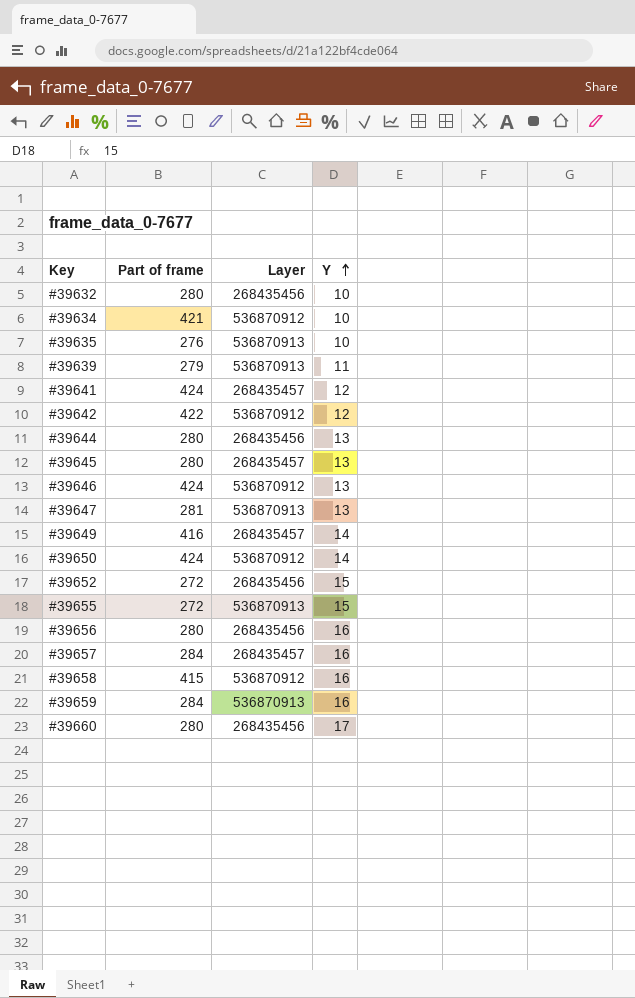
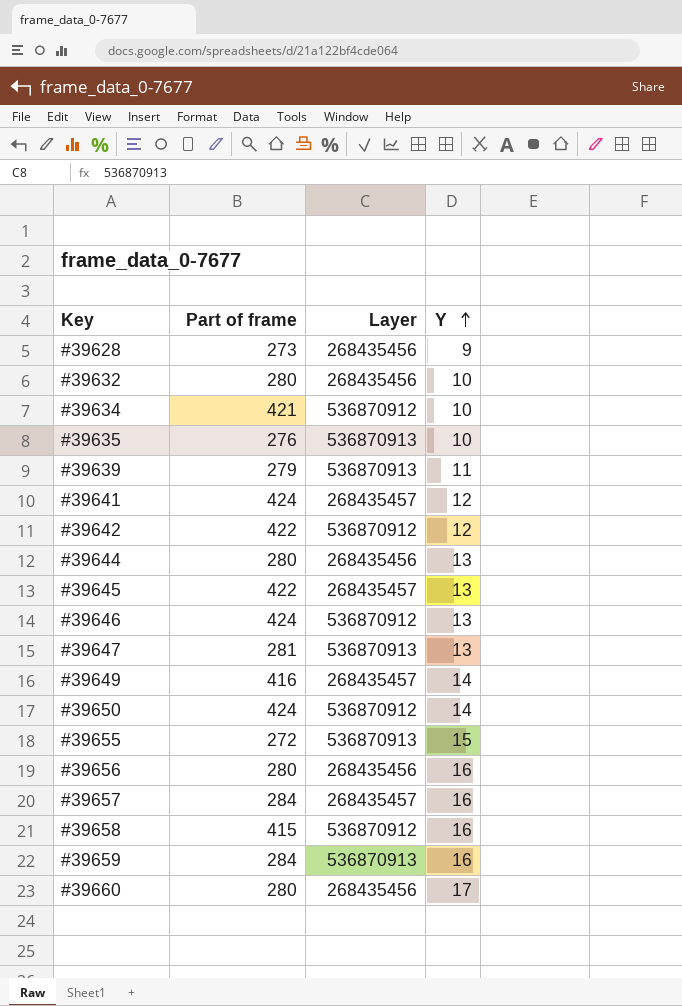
row #39652: 272 | 268435456 | 15 -> none
row #39628: none -> 273 | 268435456 | 9
#39645 | Part of frame: 280 -> 422

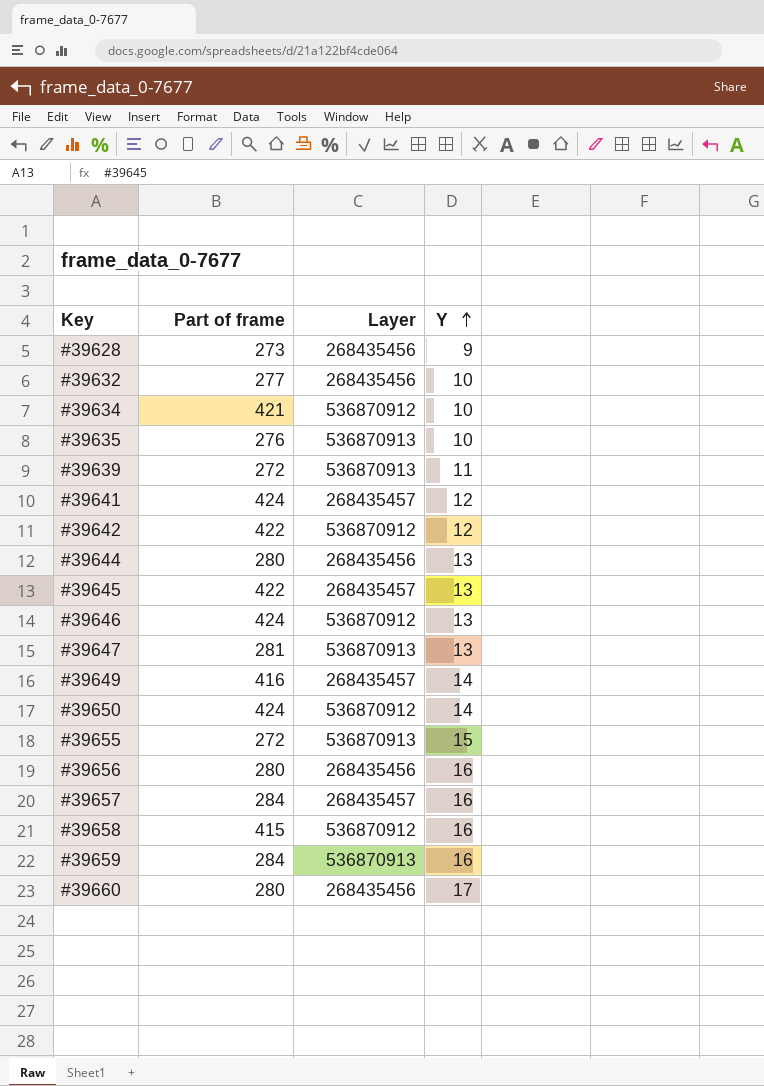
#39632 | Part of frame: 280 -> 277
#39639 | Part of frame: 279 -> 272

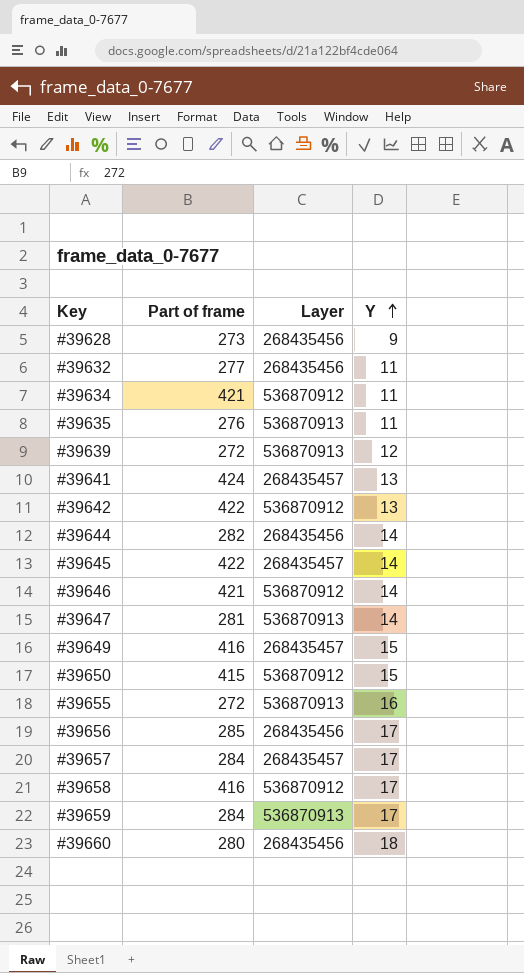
#39632 | Y: 10 -> 11
#39634 | Y: 10 -> 11
#39635 | Y: 10 -> 11
#39639 | Y: 11 -> 12
#39641 | Y: 12 -> 13
#39642 | Y: 12 -> 13
#39644 | Part of frame: 280 -> 282
#39644 | Y: 13 -> 14
#39645 | Y: 13 -> 14
#39646 | Part of frame: 424 -> 421
#39646 | Y: 13 -> 14
#39647 | Y: 13 -> 14
#39649 | Y: 14 -> 15
#39650 | Part of frame: 424 -> 415
#39650 | Y: 14 -> 15
#39655 | Y: 15 -> 16
#39656 | Part of frame: 280 -> 285
#39656 | Y: 16 -> 17
#39657 | Y: 16 -> 17
#39658 | Part of frame: 415 -> 416
#39658 | Y: 16 -> 17
#39659 | Y: 16 -> 17
#39660 | Y: 17 -> 18

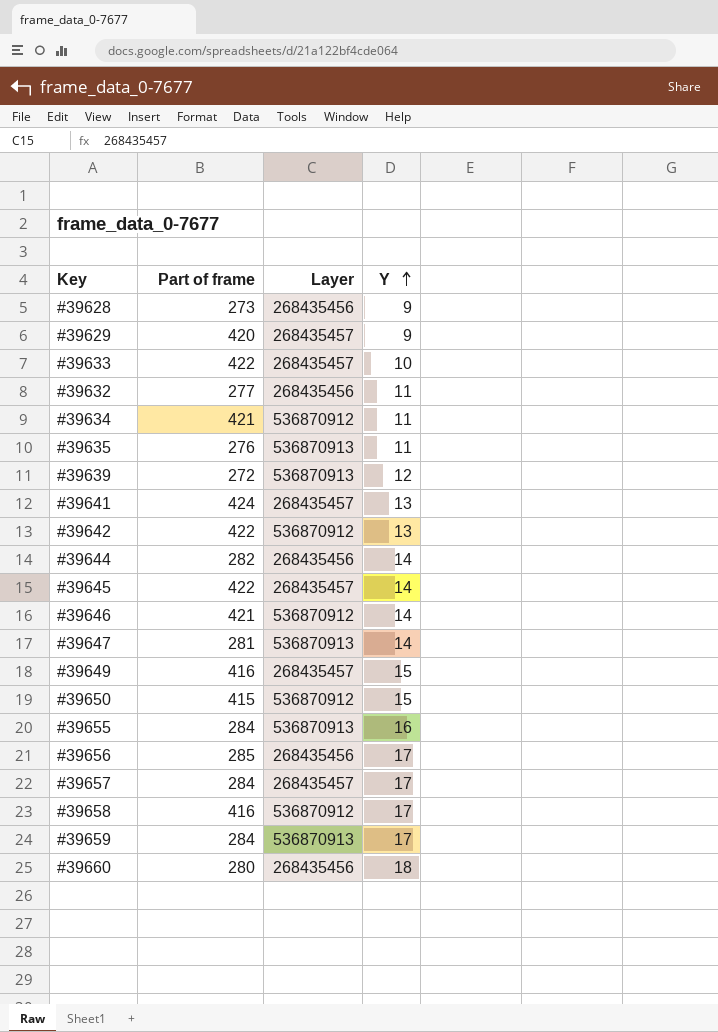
row #39629: none -> 420 | 268435457 | 9
row #39633: none -> 422 | 268435457 | 10
#39655 | Part of frame: 272 -> 284

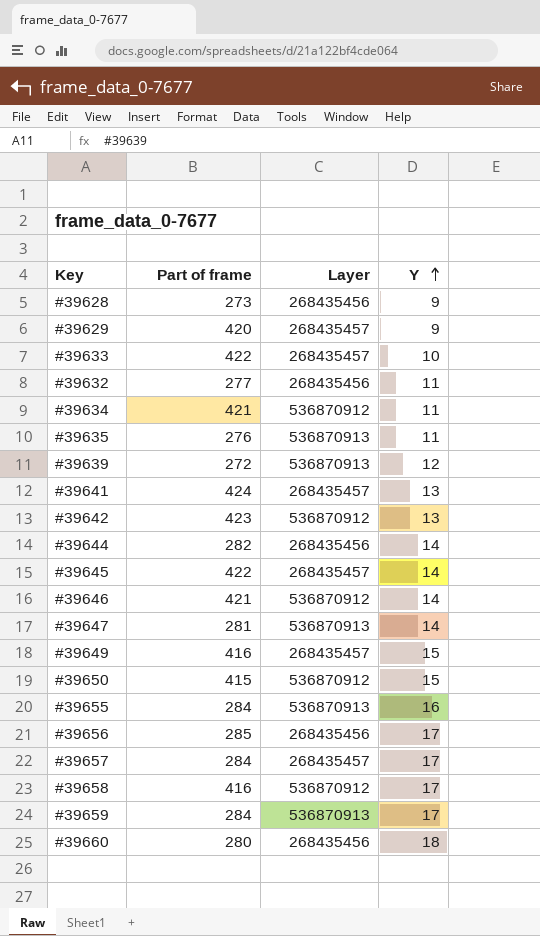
#39642 | Part of frame: 422 -> 423

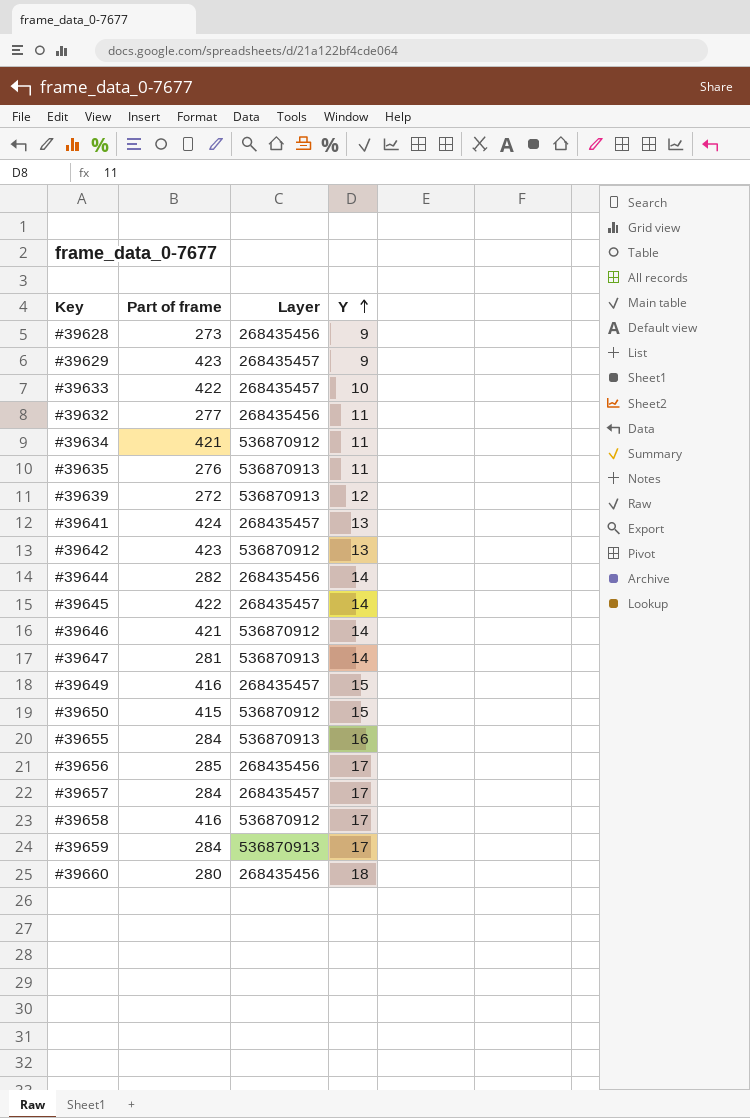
#39629 | Part of frame: 420 -> 423

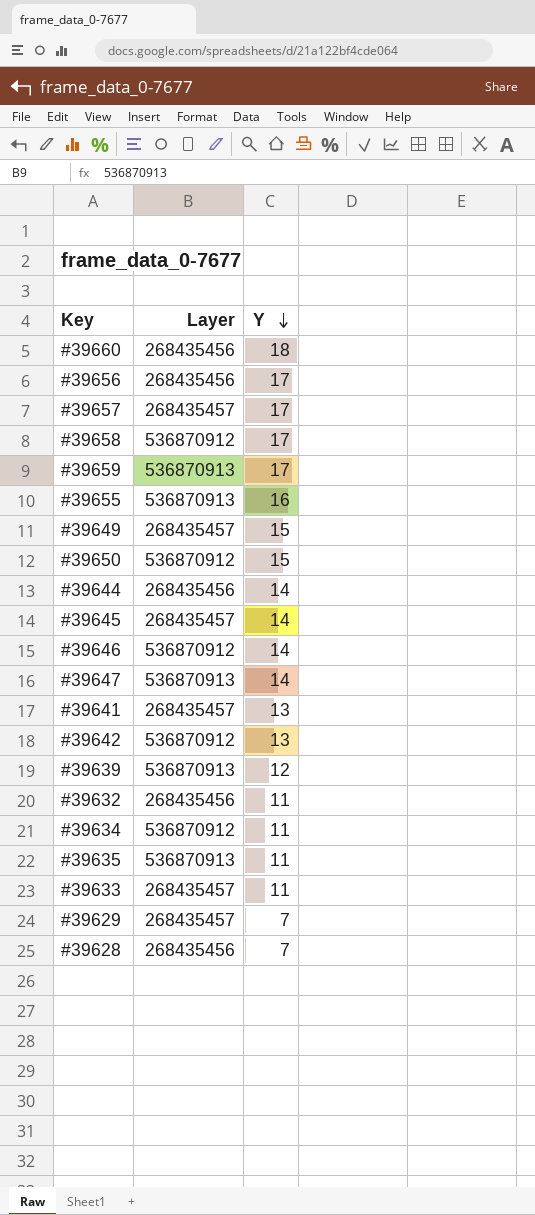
row order: Y ascending -> Y descending
column Part of frame | position: 2 -> none
#39633 | Y: 10 -> 11
#39629 | Y: 9 -> 7
#39628 | Y: 9 -> 7

